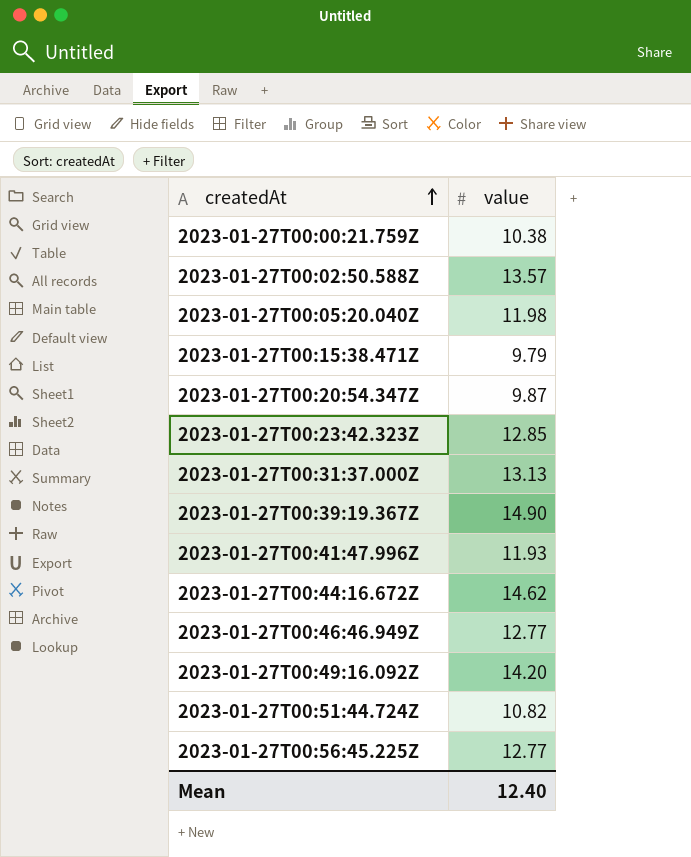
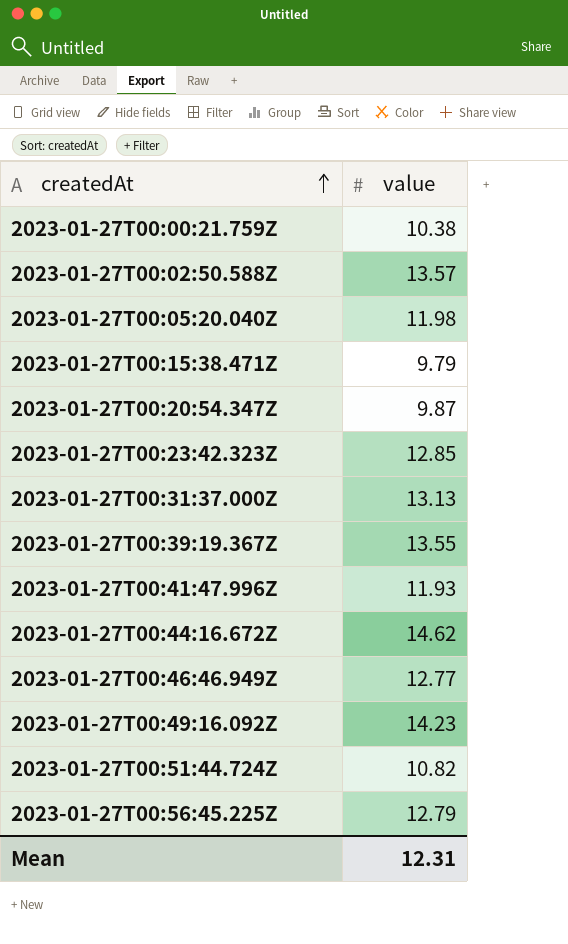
2023-01-27T00:39:19.367Z | value: 14.90 -> 13.55
2023-01-27T00:49:16.092Z | value: 14.20 -> 14.23
2023-01-27T00:56:45.225Z | value: 12.77 -> 12.79
Mean | value: 12.40 -> 12.31

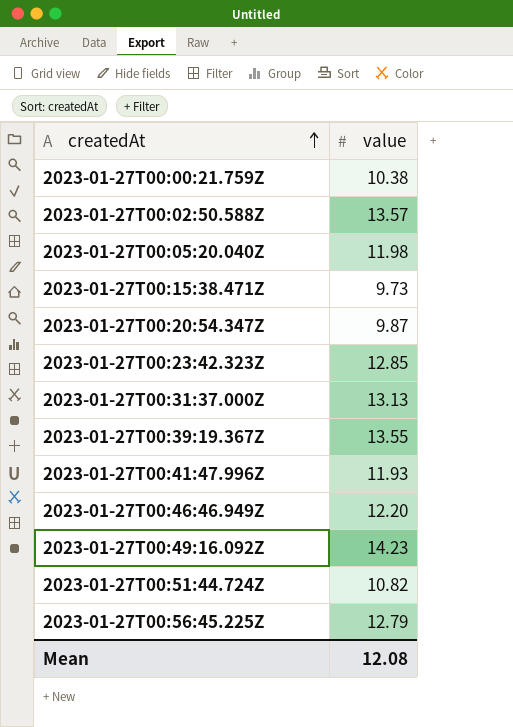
row 2023-01-27T00:44:16.672Z: 14.62 -> none
2023-01-27T00:15:38.471Z | value: 9.79 -> 9.73
2023-01-27T00:46:46.949Z | value: 12.77 -> 12.20
Mean | value: 12.31 -> 12.08

